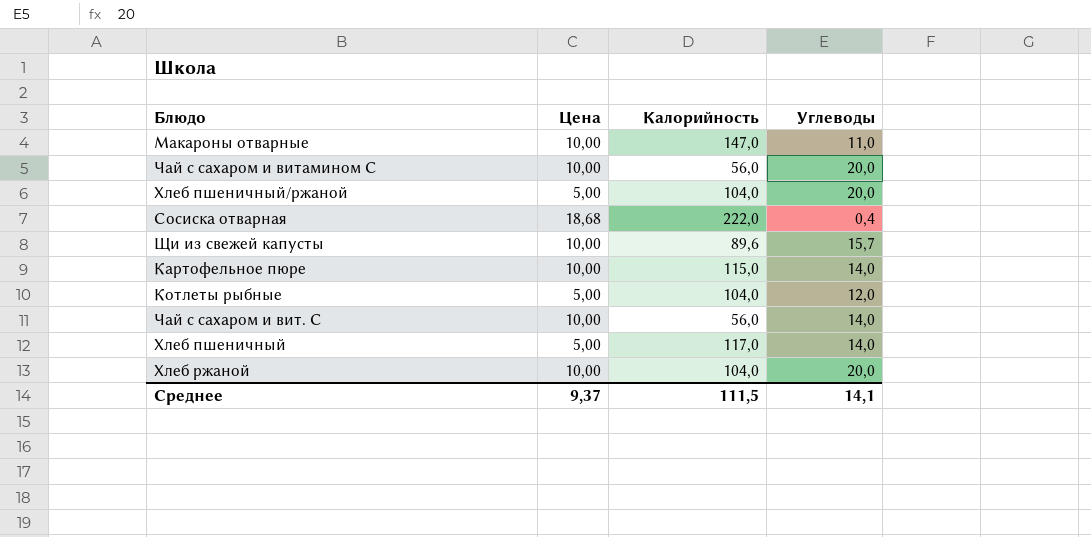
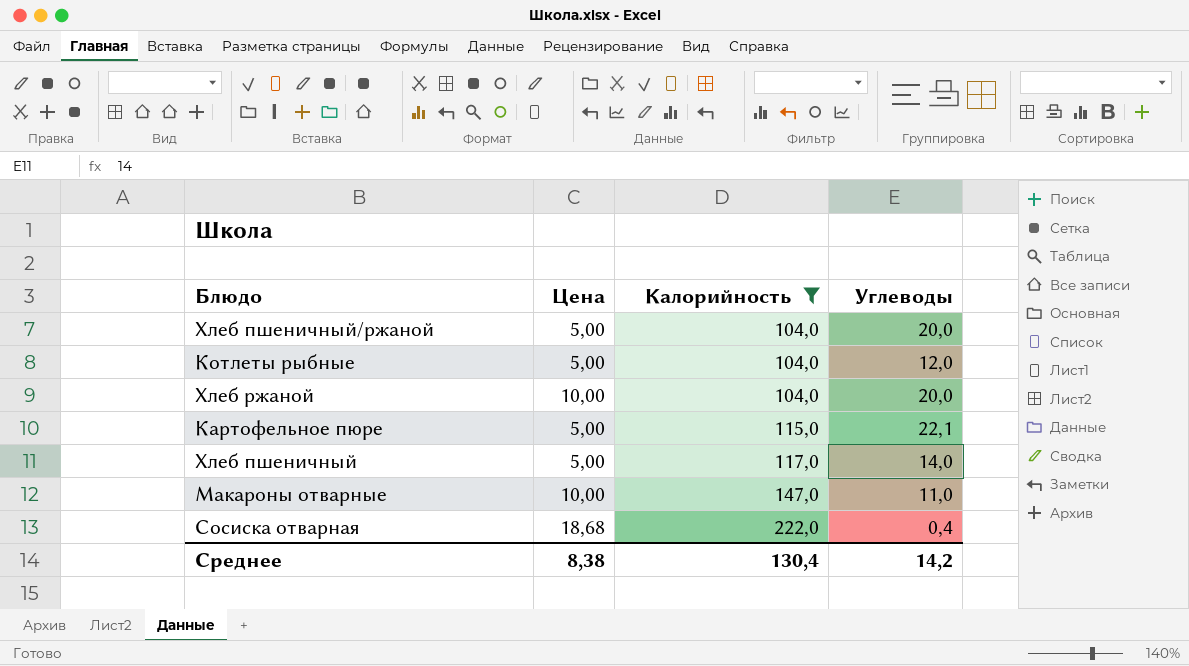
filter: none -> Калорийность >= 104,0
row order: none -> Калорийность ascending
Картофельное пюре | Цена: 10,00 -> 5,00
Картофельное пюре | Углеводы: 14,0 -> 22,1
Среднее | Цена: 9,37 -> 8,38
Среднее | Калорийность: 111,5 -> 130,4
Среднее | Углеводы: 14,1 -> 14,2

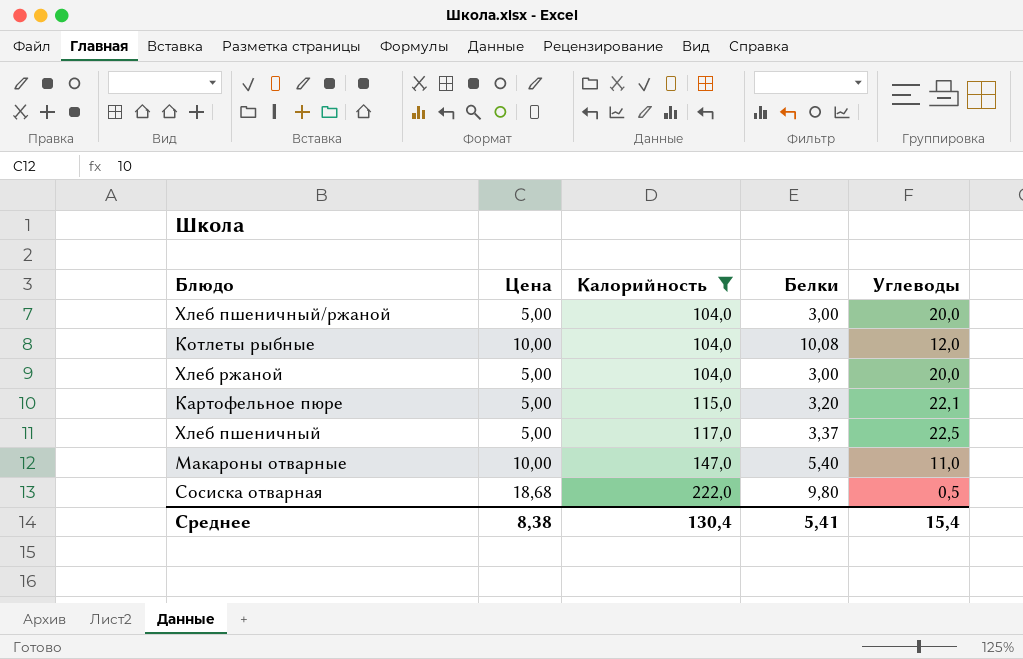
column Белки | position: none -> 4
Котлеты рыбные | Цена: 5,00 -> 10,00
Хлеб ржаной | Цена: 10,00 -> 5,00
Хлеб пшеничный | Углеводы: 14,0 -> 22,5
Сосиска отварная | Углеводы: 0,4 -> 0,5
Среднее | Углеводы: 14,2 -> 15,4

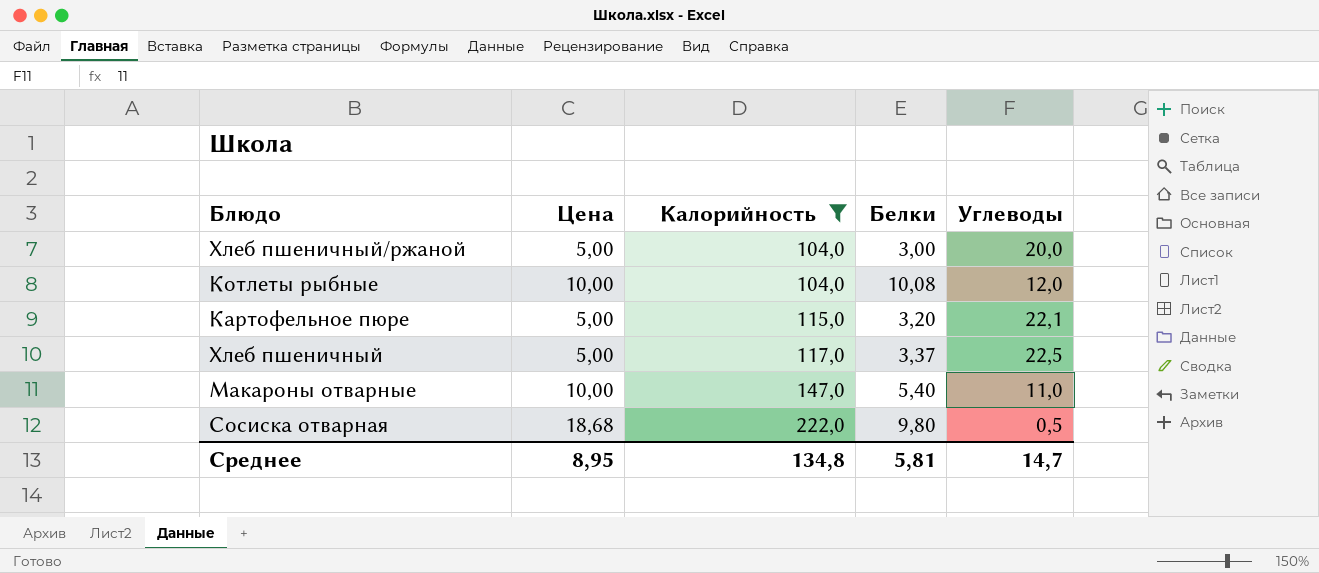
row Хлеб ржаной: 5,00 | 104,0 | 3,00 | 20,0 -> none
Среднее | Цена: 8,38 -> 8,95
Среднее | Калорийность: 130,4 -> 134,8
Среднее | Белки: 5,41 -> 5,81
Среднее | Углеводы: 15,4 -> 14,7

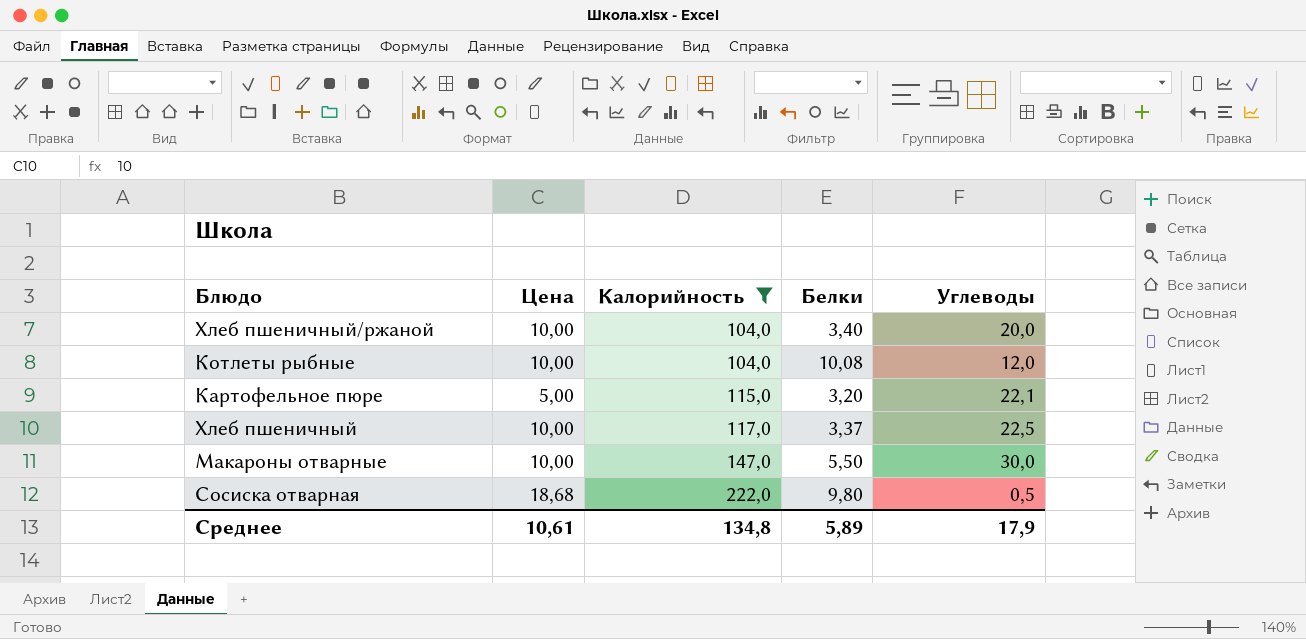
Хлеб пшеничный/ржаной | Цена: 5,00 -> 10,00
Хлеб пшеничный/ржаной | Белки: 3,00 -> 3,40
Хлеб пшеничный | Цена: 5,00 -> 10,00
Макароны отварные | Белки: 5,40 -> 5,50
Макароны отварные | Углеводы: 11,0 -> 30,0
Среднее | Цена: 8,95 -> 10,61
Среднее | Белки: 5,81 -> 5,89
Среднее | Углеводы: 14,7 -> 17,9

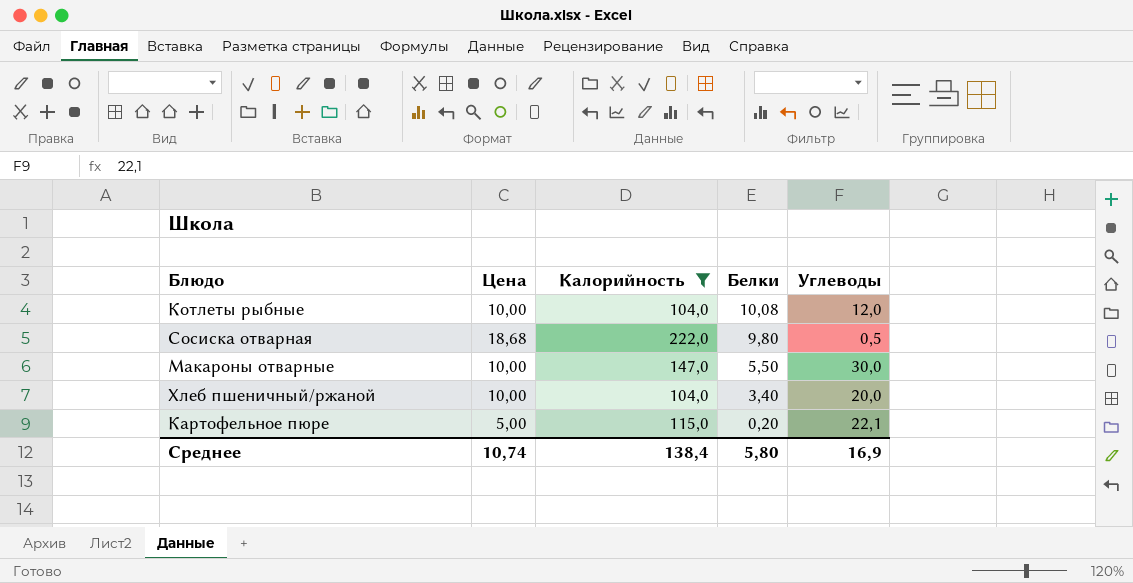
row order: Калорийность ascending -> Белки descending
row Хлеб пшеничный: 10,00 | 117,0 | 3,37 | 22,5 -> none
Картофельное пюре | Белки: 3,20 -> 0,20
Среднее | Цена: 10,61 -> 10,74
Среднее | Калорийность: 134,8 -> 138,4
Среднее | Белки: 5,89 -> 5,80
Среднее | Углеводы: 17,9 -> 16,9

